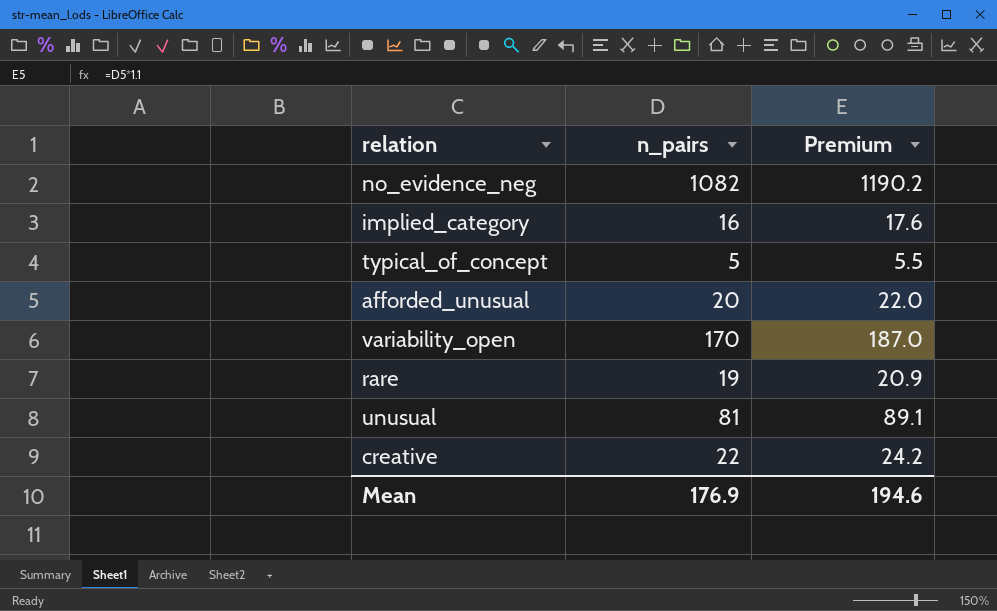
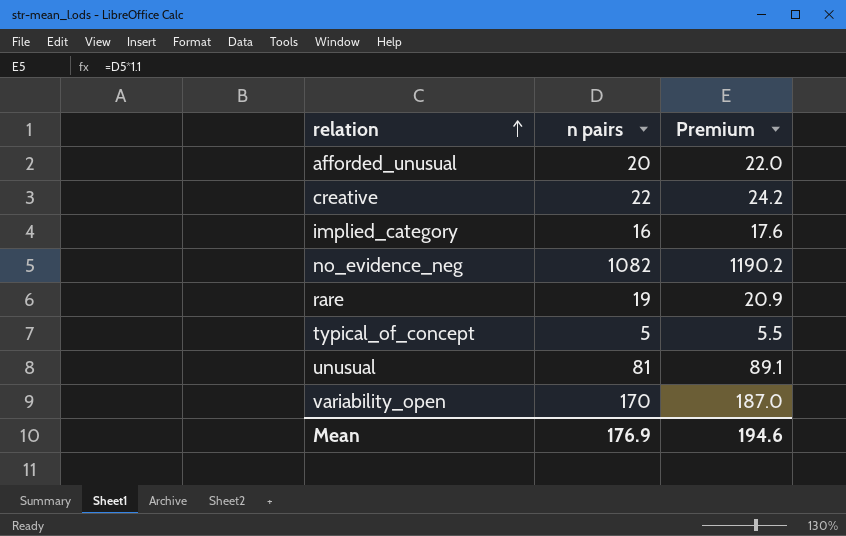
row order: none -> relation ascending
column name: n_pairs -> n pairs

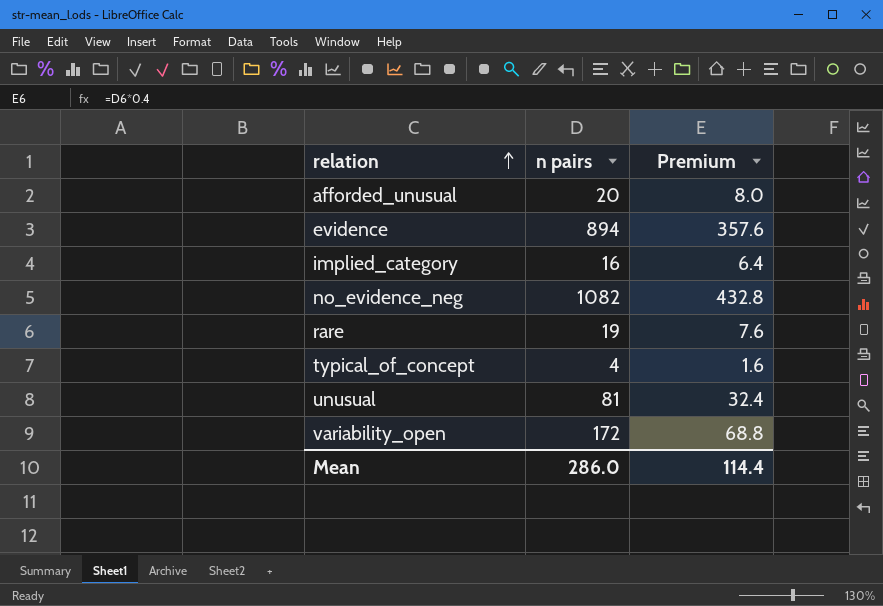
column Premium | formula: [n pairs] * 1.1 -> [n pairs] * 0.4
row creative: 22 | 24.2 -> none
row evidence: none -> 894 | 357.6
typical_of_concept | n pairs: 5 -> 4
variability_open | n pairs: 170 -> 172
Mean | n pairs: 176.9 -> 286.0
Mean | Premium: 194.6 -> 114.4

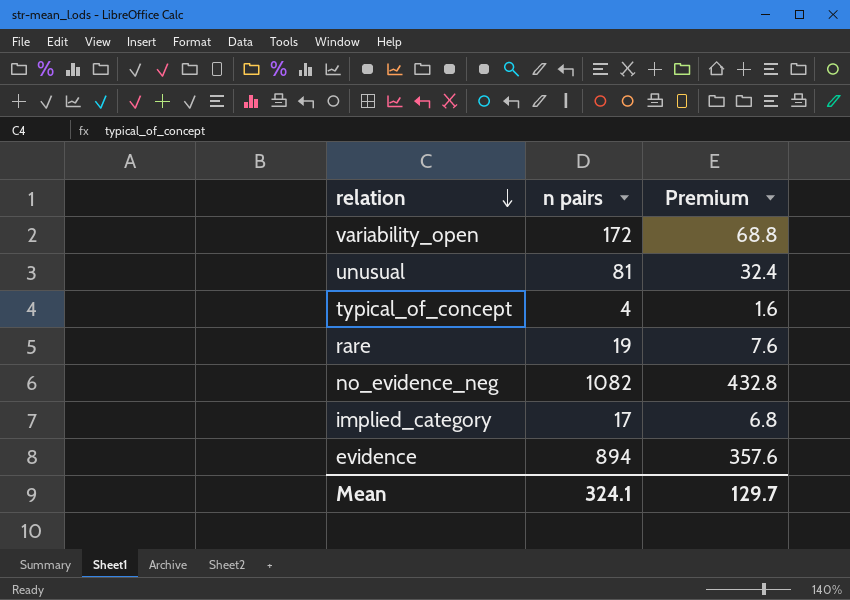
row order: relation ascending -> relation descending
row afforded_unusual: 20 | 8.0 -> none
implied_category | n pairs: 16 -> 17
implied_category | Premium: 6.4 -> 6.8
Mean | n pairs: 286.0 -> 324.1
Mean | Premium: 114.4 -> 129.7

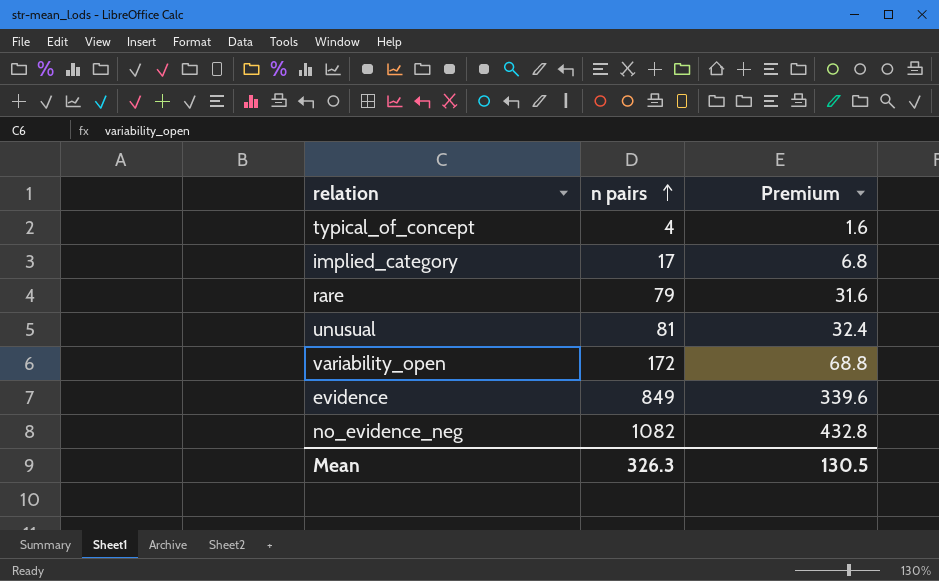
row order: relation descending -> n pairs ascending
rare | n pairs: 19 -> 79
rare | Premium: 7.6 -> 31.6
evidence | n pairs: 894 -> 849
evidence | Premium: 357.6 -> 339.6
Mean | n pairs: 324.1 -> 326.3
Mean | Premium: 129.7 -> 130.5

